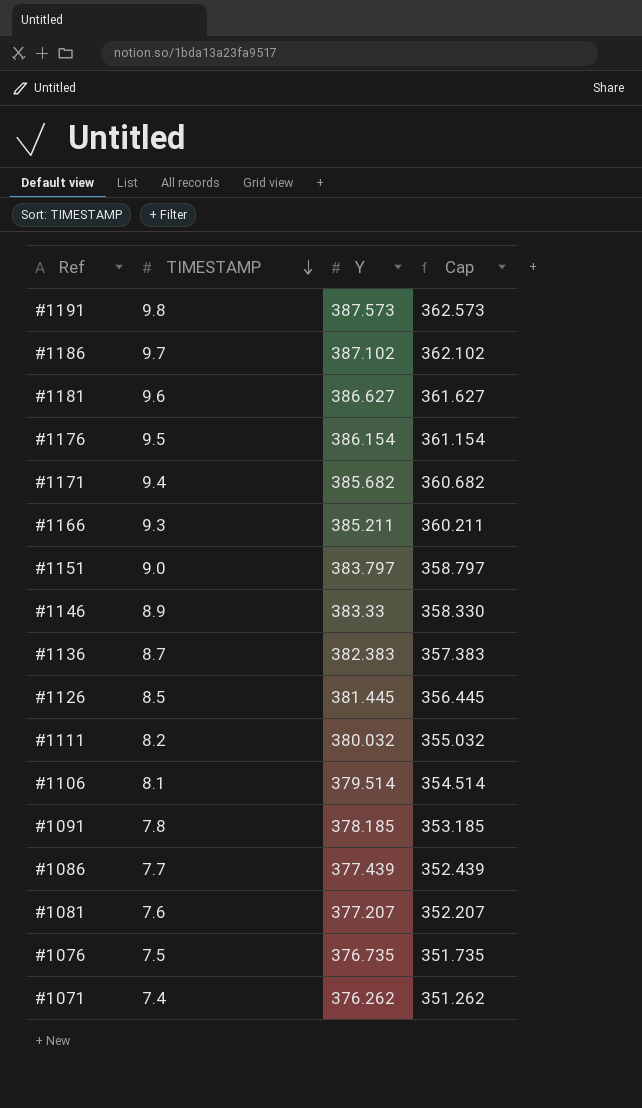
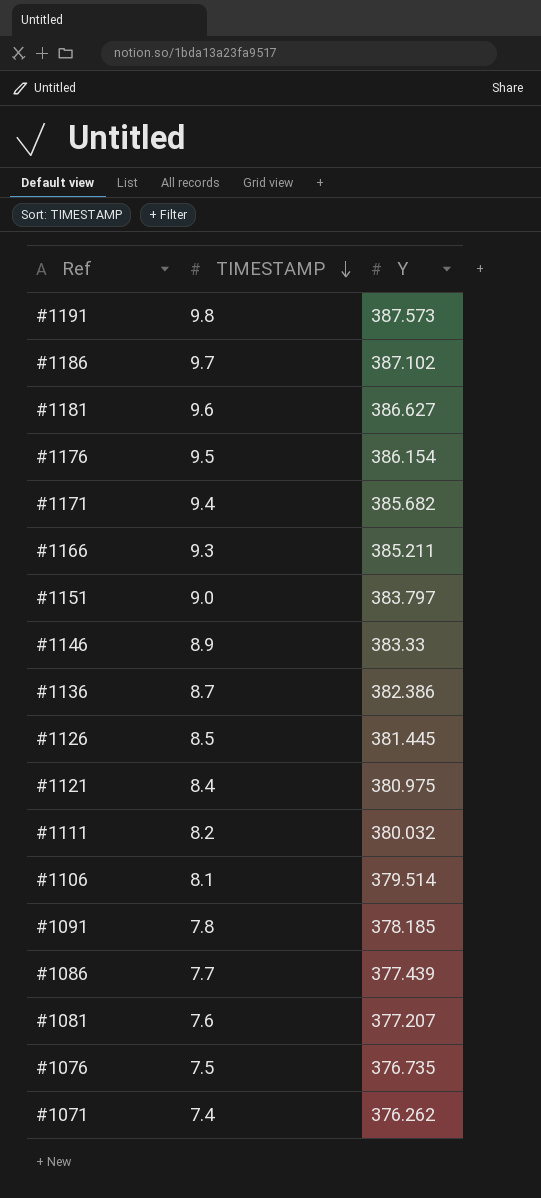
column Cap | formula: [Y] - 25 -> none
#1136 | Y: 382.383 -> 382.386
row #1121: none -> 8.4 | 380.975

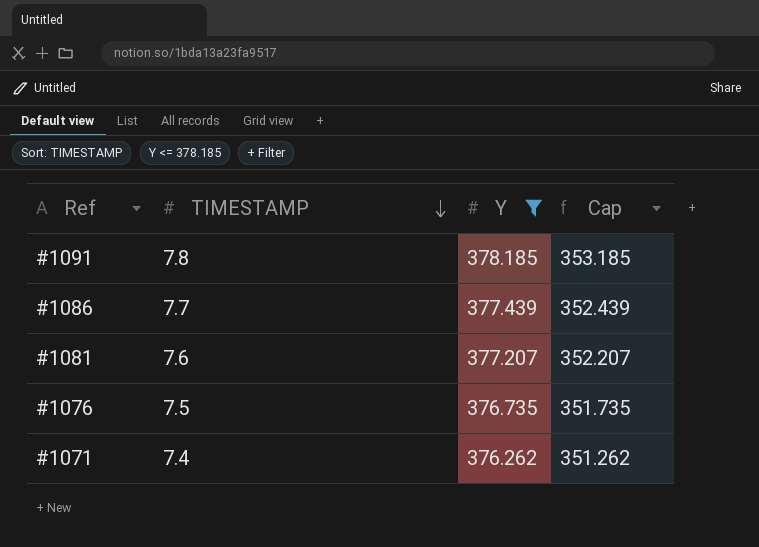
filter: none -> Y <= 378.185
column Cap | formula: none -> [Y] - 25

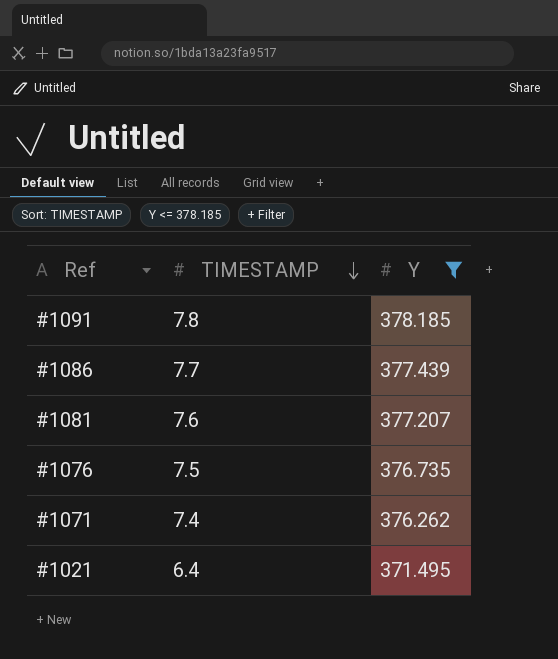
column Cap | formula: [Y] - 25 -> none
row #1021: none -> 6.4 | 371.495

